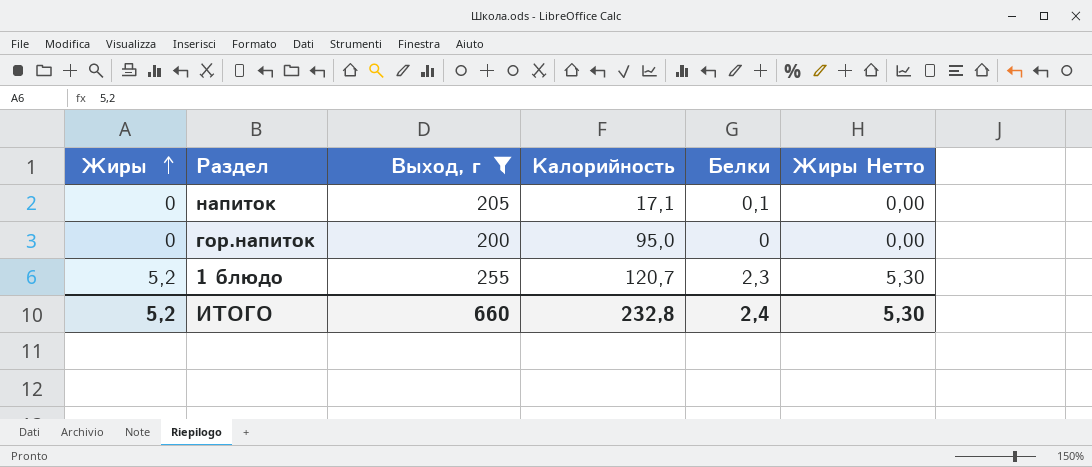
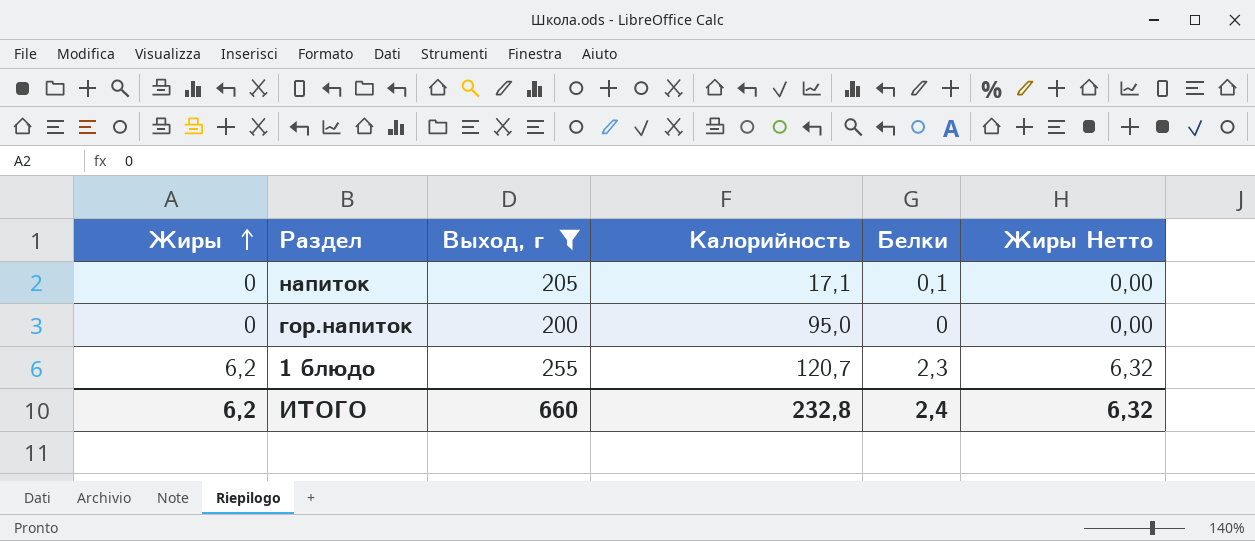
1 блюдо | Жиры: 5,2 -> 6,2
1 блюдо | Жиры Нетто: 5,30 -> 6,32
ИТОГО | Жиры: 5,2 -> 6,2
ИТОГО | Жиры Нетто: 5,30 -> 6,32

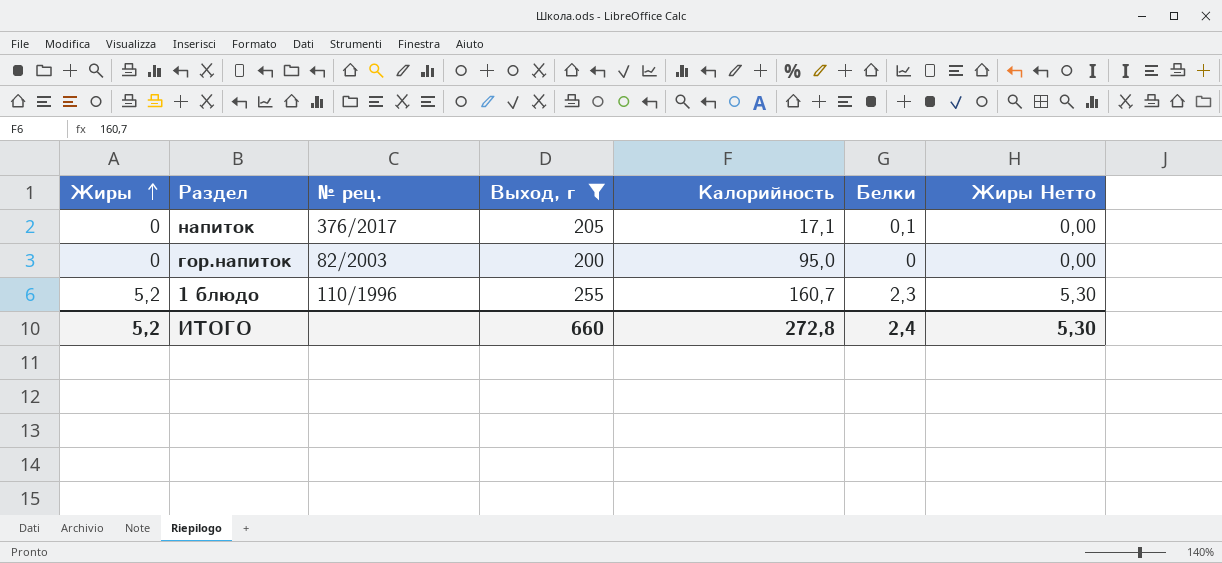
column № рец. | position: none -> 3
1 блюдо | Жиры: 6,2 -> 5,2
1 блюдо | Калорийность: 120,7 -> 160,7
1 блюдо | Жиры Нетто: 6,32 -> 5,30
ИТОГО | Жиры: 6,2 -> 5,2
ИТОГО | Калорийность: 232,8 -> 272,8
ИТОГО | Жиры Нетто: 6,32 -> 5,30

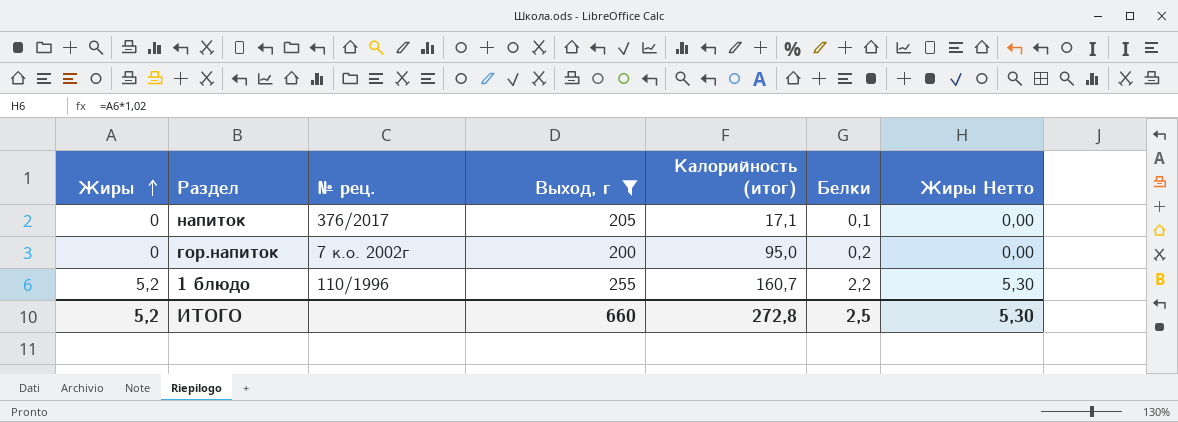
column name: Калорийность -> Калорийность (итог)
гор.напиток | № рец.: 82/2003 -> 7 к.о. 2002г
гор.напиток | Белки: 0 -> 0,2
1 блюдо | Белки: 2,3 -> 2,2
ИТОГО | Белки: 2,4 -> 2,5

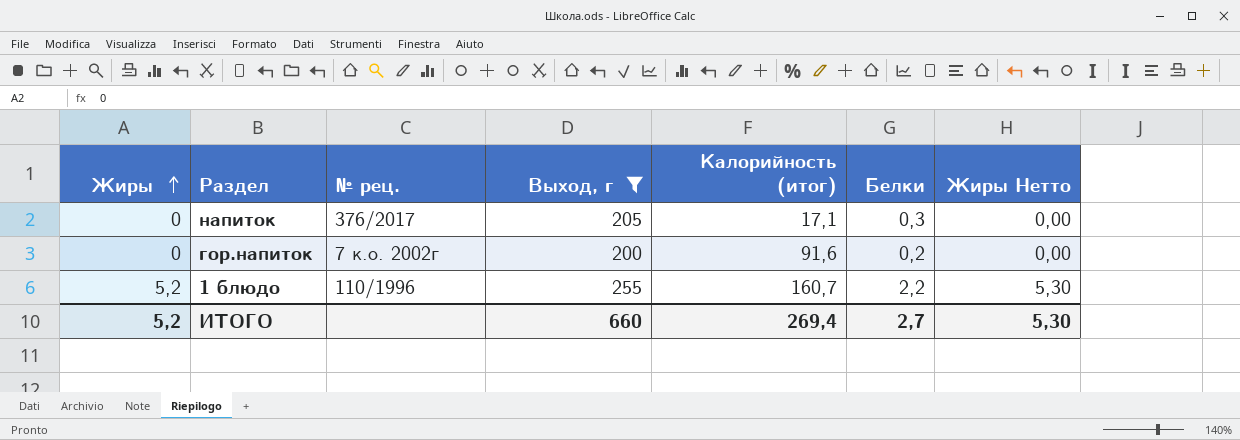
напиток | Белки: 0,1 -> 0,3
гор.напиток | Калорийность (итог): 95,0 -> 91,6
ИТОГО | Калорийность (итог): 272,8 -> 269,4
ИТОГО | Белки: 2,5 -> 2,7

